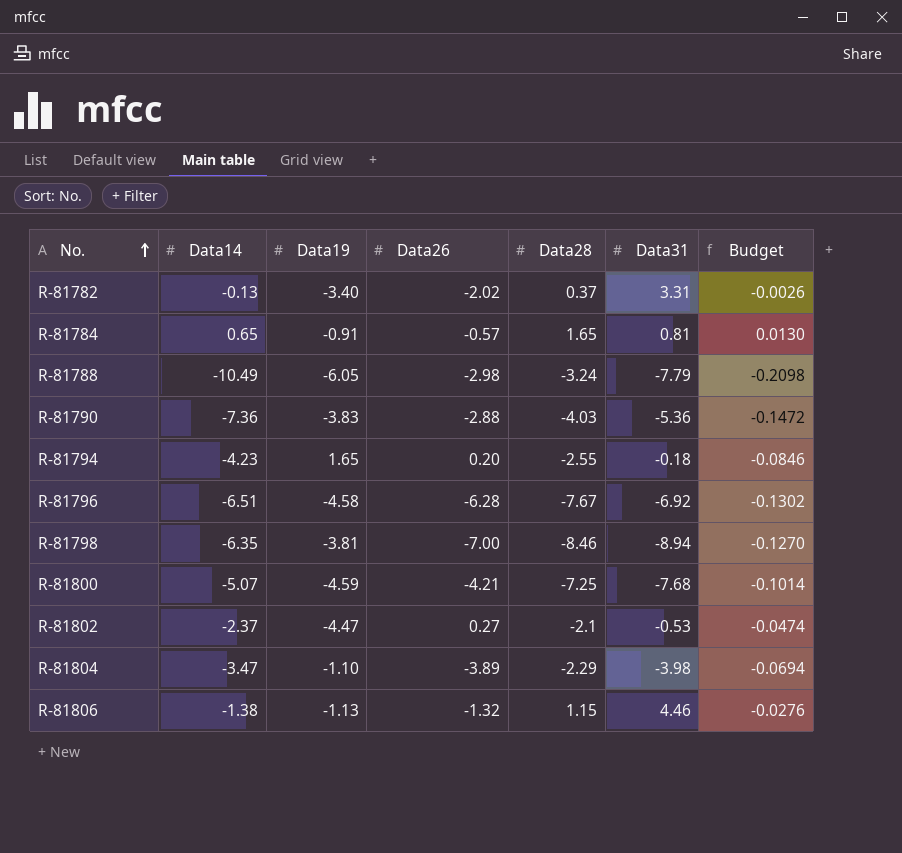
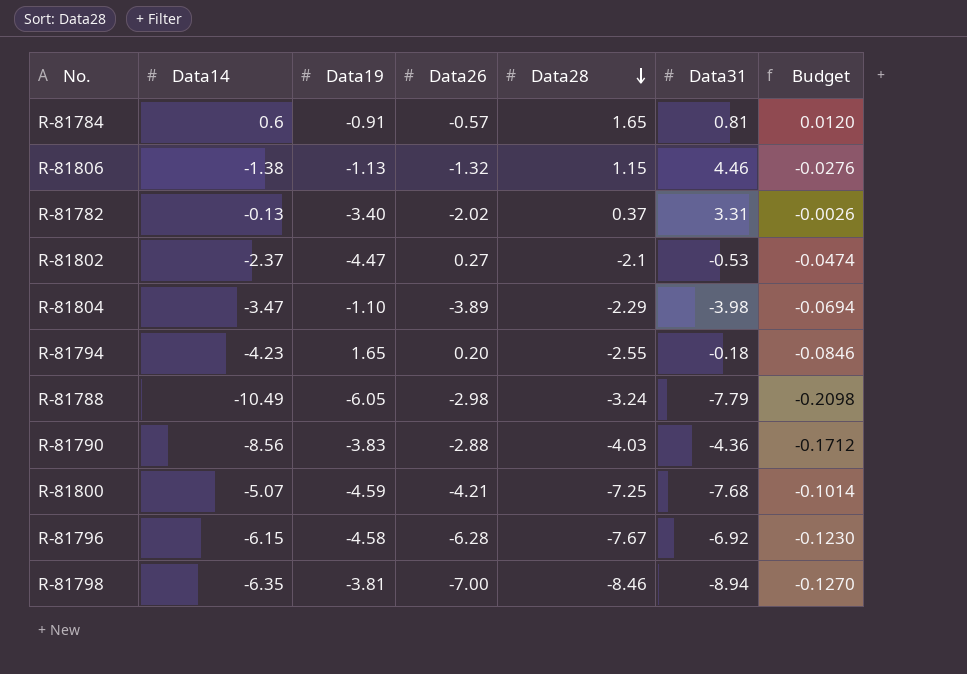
row order: No. ascending -> Data28 descending
R-81784 | Data14: 0.65 -> 0.6
R-81784 | Budget: 0.0130 -> 0.0120
R-81790 | Data14: -7.36 -> -8.56
R-81790 | Data31: -5.36 -> -4.36
R-81790 | Budget: -0.1472 -> -0.1712
R-81796 | Data14: -6.51 -> -6.15
R-81796 | Budget: -0.1302 -> -0.1230

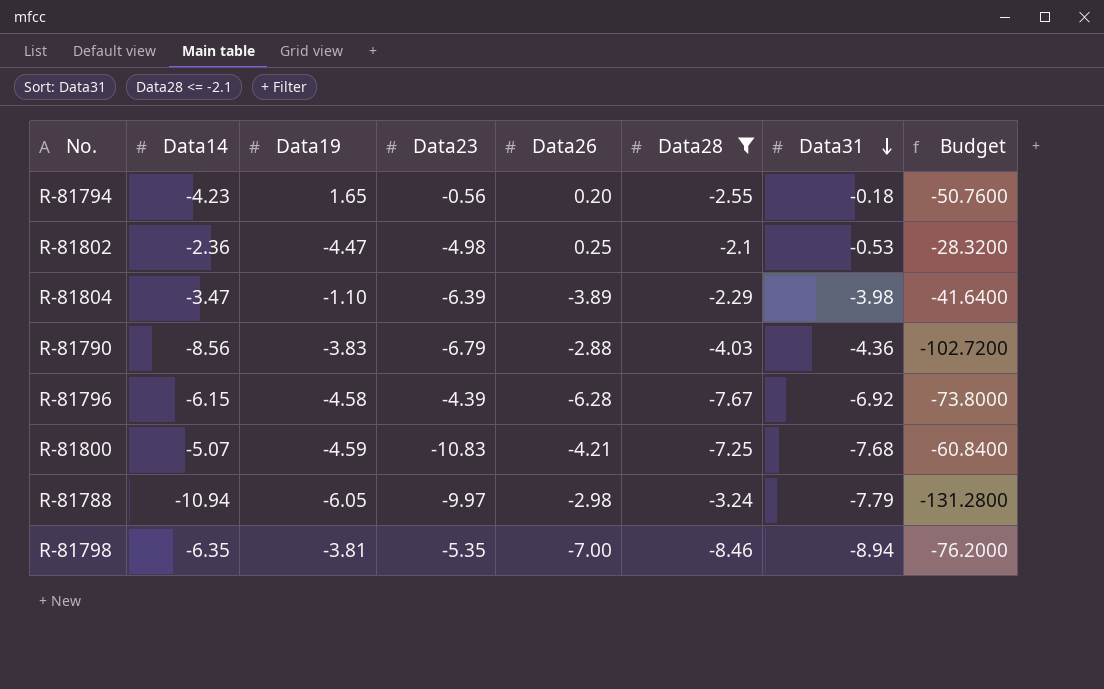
filter: none -> Data28 <= -2.1
row order: Data28 descending -> Data31 descending
column Data23 | position: none -> 4
column Budget | formula: [Data14] * 0.02 -> [Data14] * 12
R-81802 | Data14: -2.37 -> -2.36
R-81802 | Data26: 0.27 -> 0.25
R-81788 | Data14: -10.49 -> -10.94

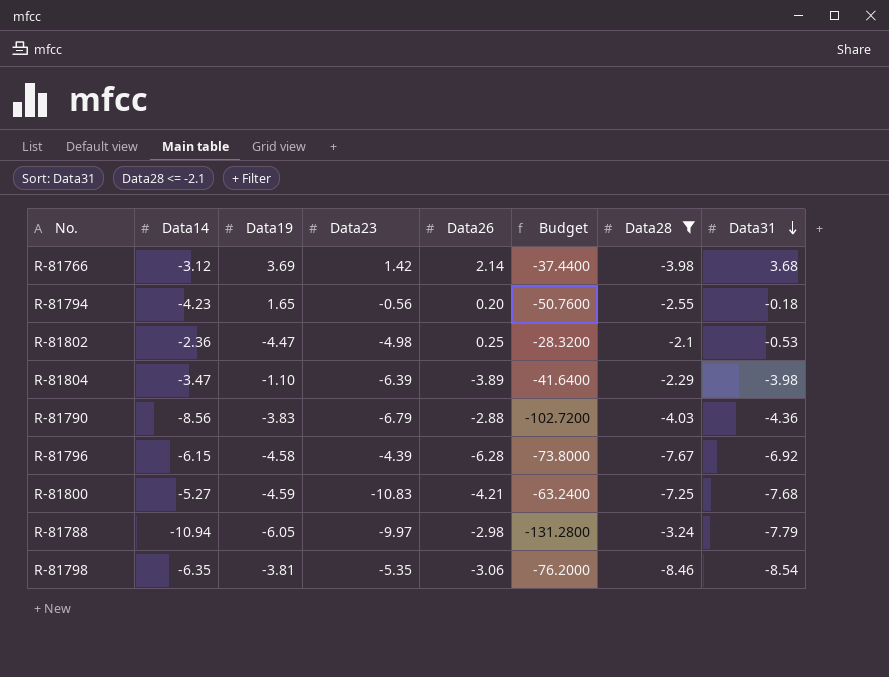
column Budget | position: 8 -> 6
row R-81766: none -> -3.12 | 3.69 | 1.42 | 2.14 | -37.4400 | -3.98 | 3.68
R-81800 | Data14: -5.07 -> -5.27
R-81800 | Budget: -60.8400 -> -63.2400
R-81798 | Data26: -7.00 -> -3.06
R-81798 | Data31: -8.94 -> -8.54

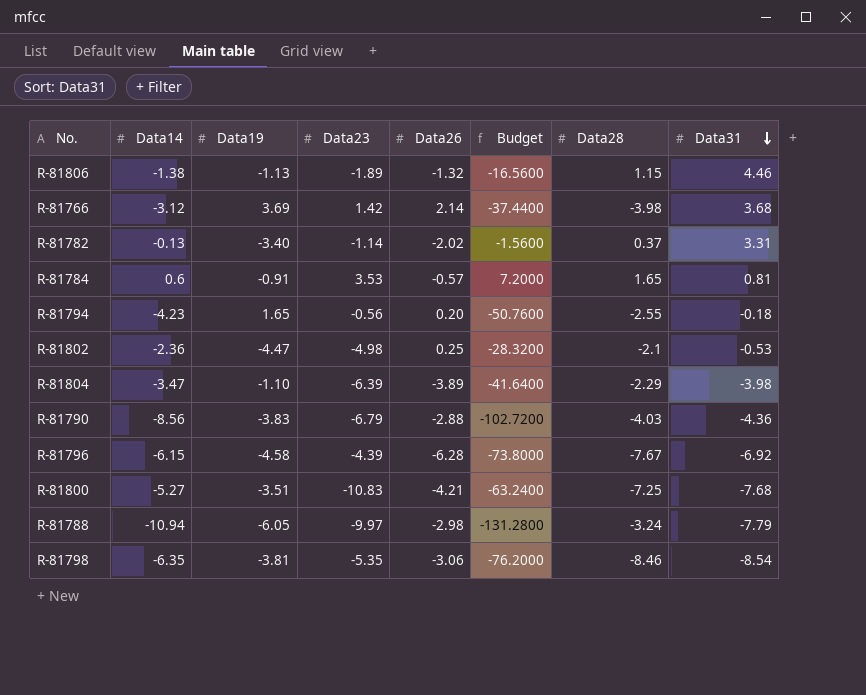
filter: Data28 <= -2.1 -> none
R-81800 | Data19: -4.59 -> -3.51

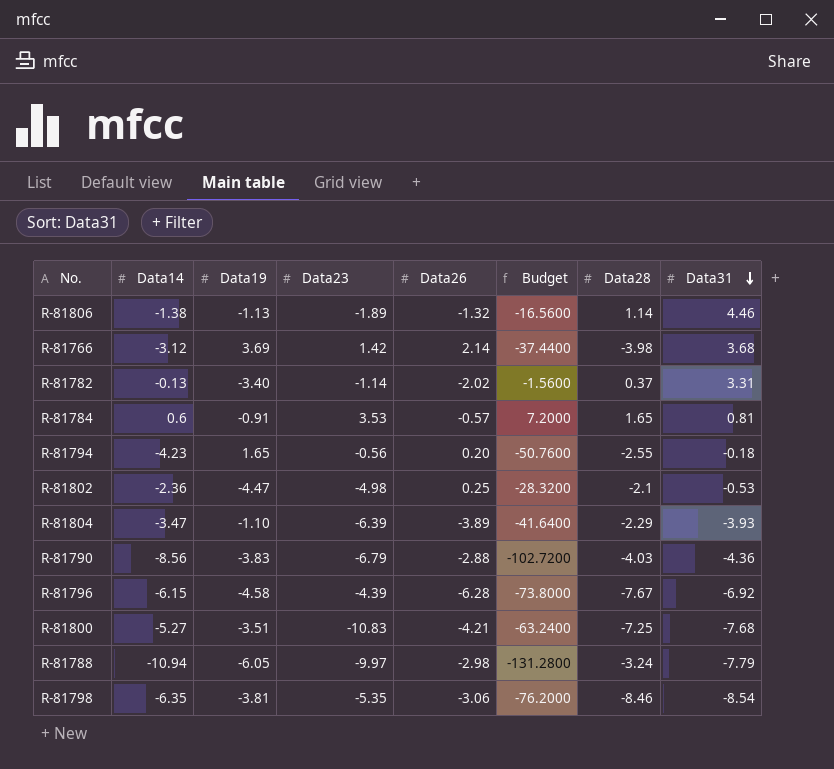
R-81806 | Data28: 1.15 -> 1.14
R-81804 | Data31: -3.98 -> -3.93

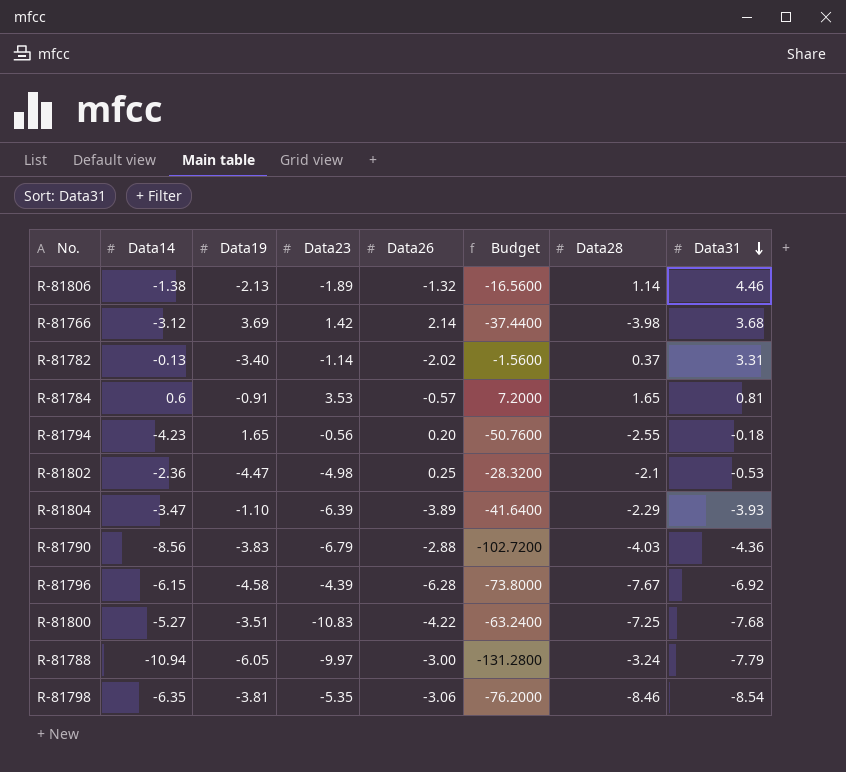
R-81806 | Data19: -1.13 -> -2.13
R-81800 | Data26: -4.21 -> -4.22
R-81788 | Data26: -2.98 -> -3.00

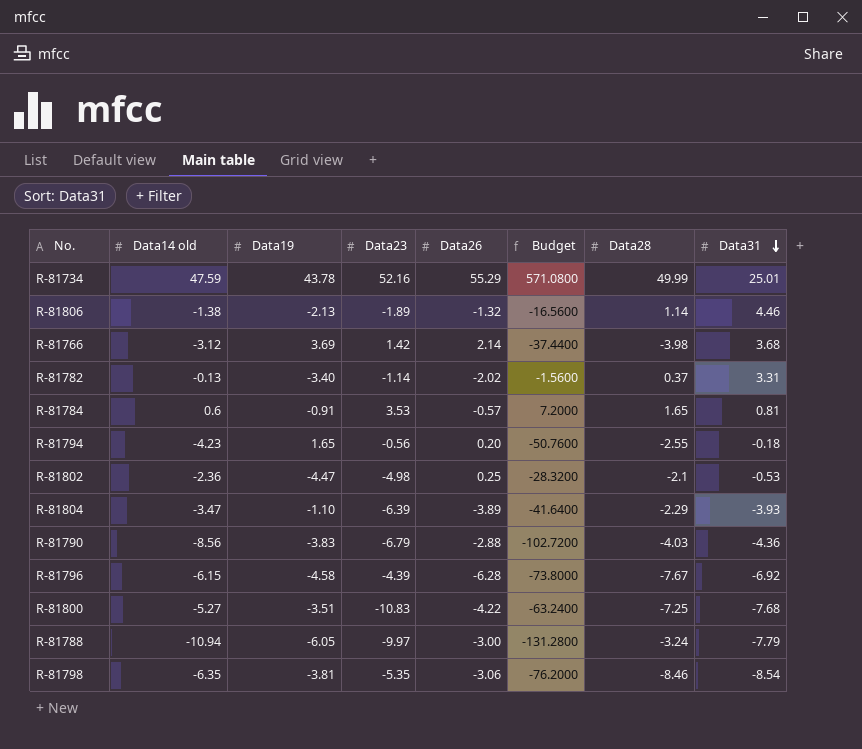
column name: Data14 -> Data14 old
row R-81734: none -> 47.59 | 43.78 | 52.16 | 55.29 | 571.0800 | 49.99 | 25.01

